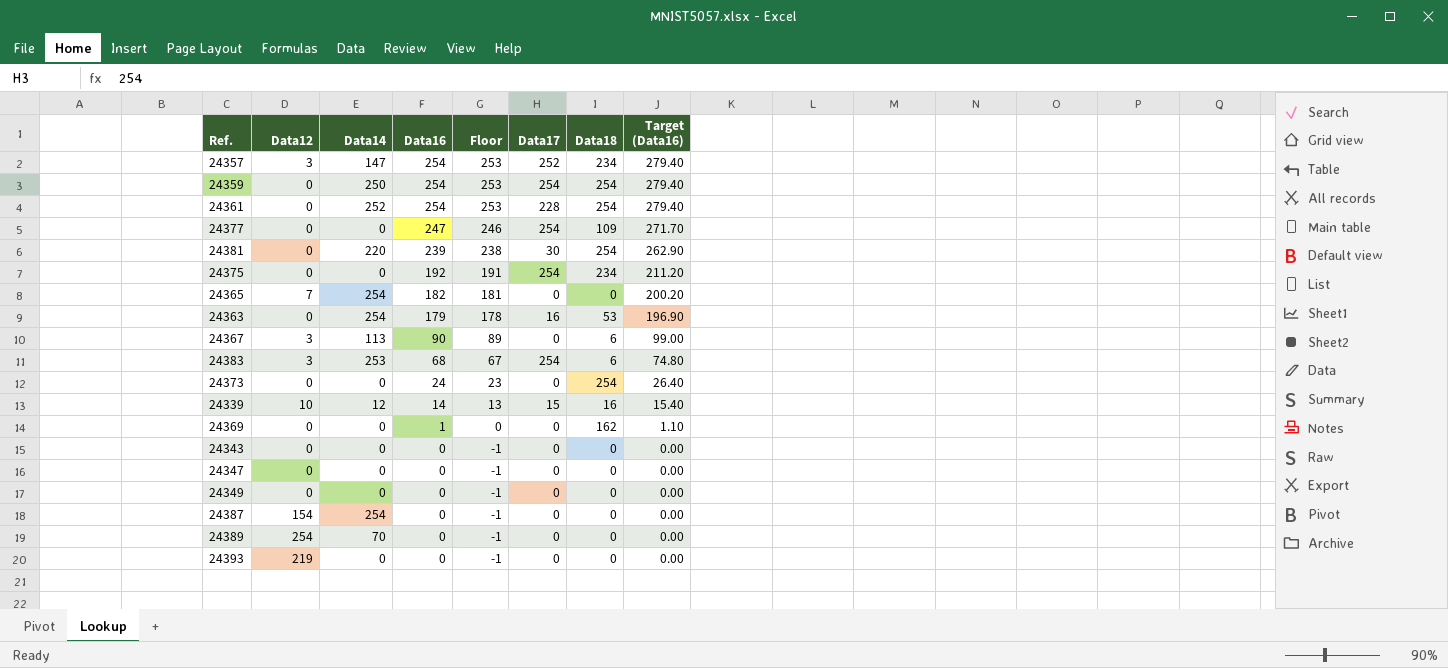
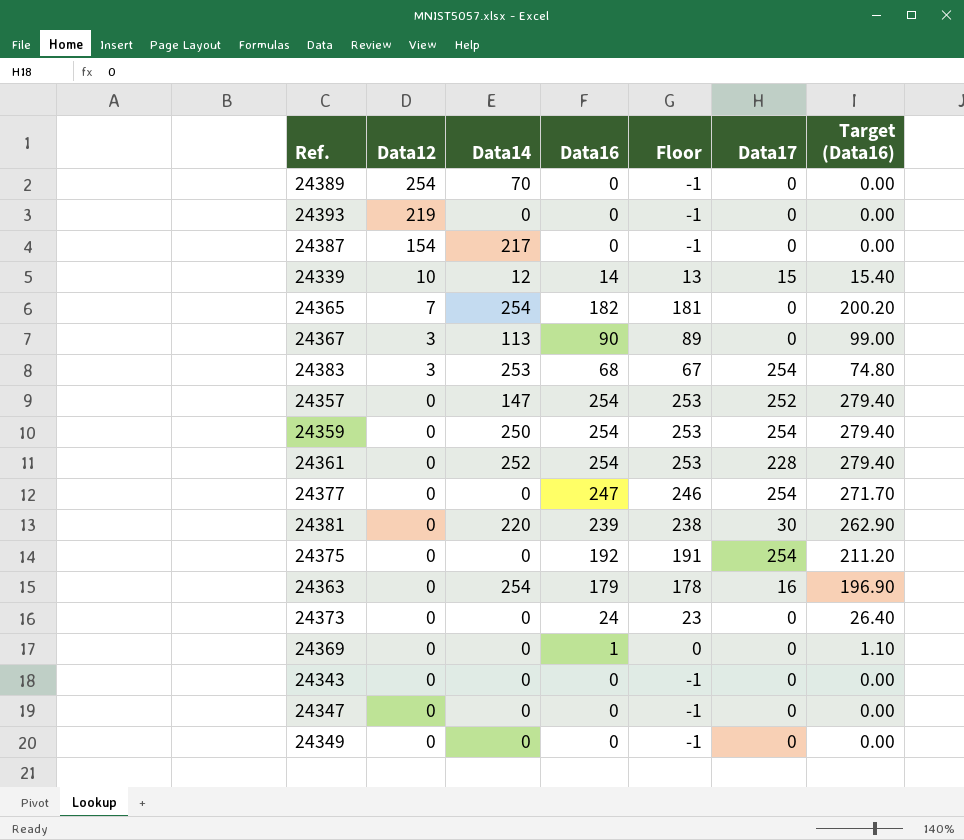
row order: Data16 descending -> Data12 descending
column Data18 | position: 7 -> none
24387 | Data14: 254 -> 217
24357 | Data12: 3 -> 0

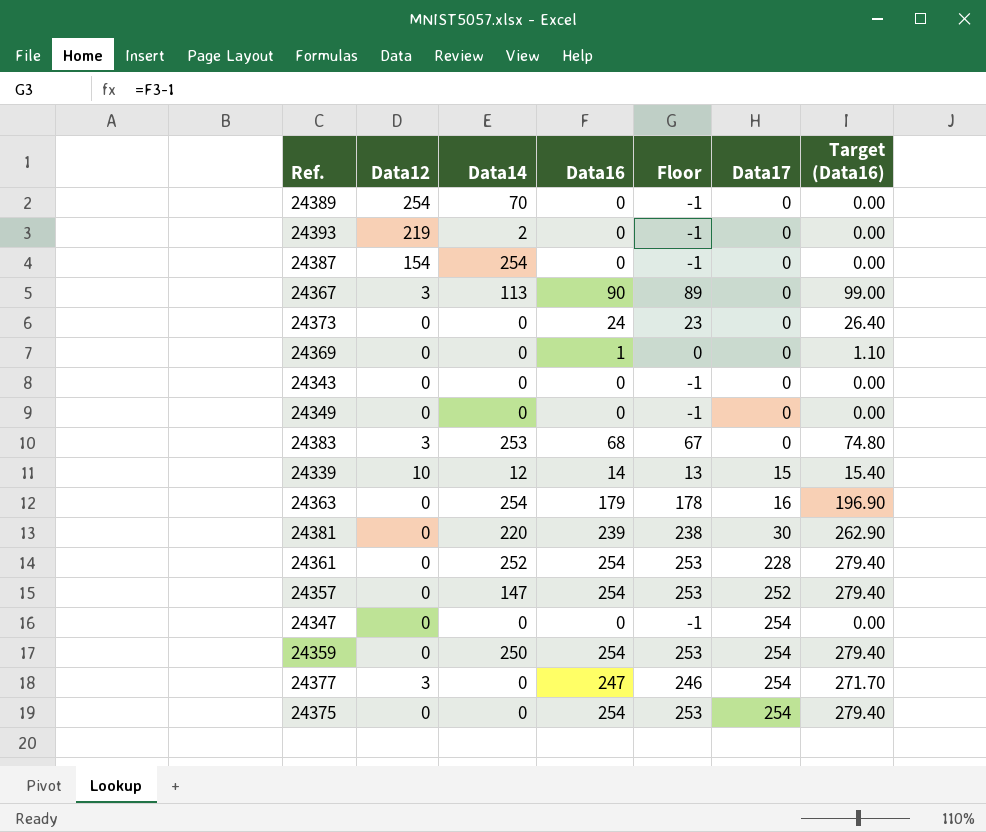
row order: Data12 descending -> Data17 ascending
row 24365: 7 | 254 | 182 | 181 | 0 | 200.20 -> none
24393 | Data14: 0 -> 2
24387 | Data14: 217 -> 254
24383 | Data17: 254 -> 0
24347 | Data17: 0 -> 254
24377 | Data12: 0 -> 3
24375 | Data16: 192 -> 254
24375 | Floor: 191 -> 253
24375 | Target (Data16): 211.20 -> 279.40

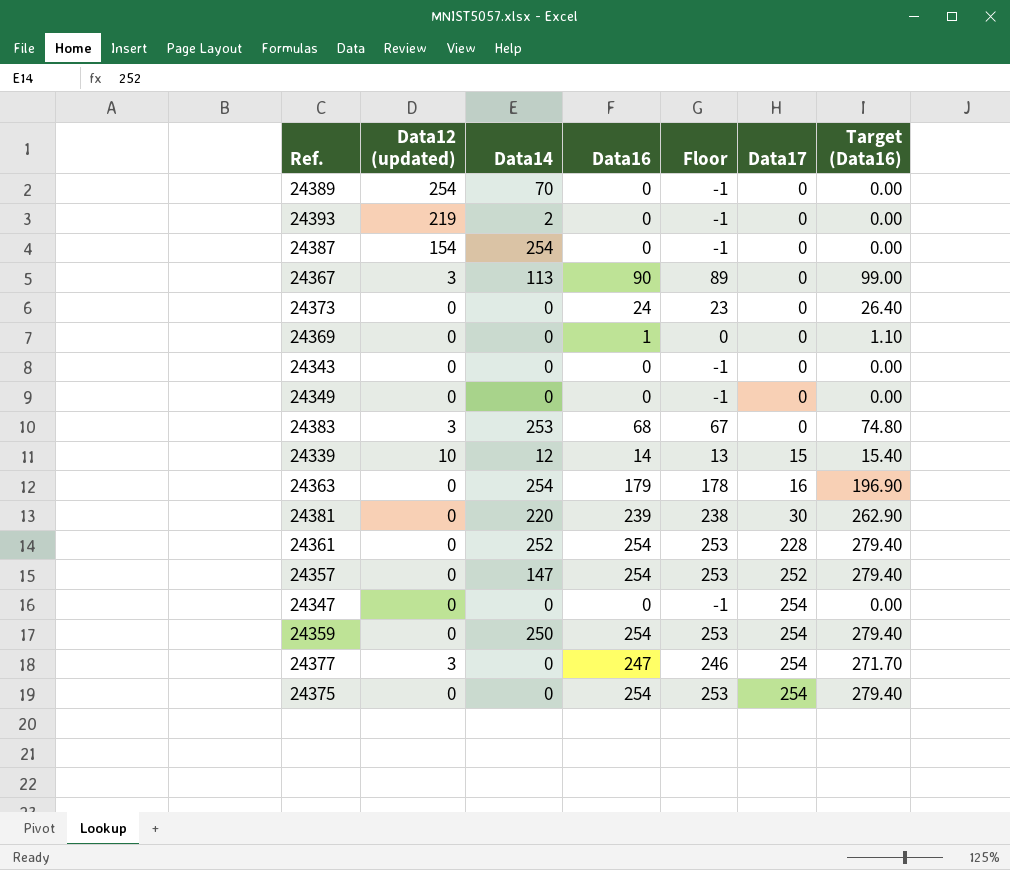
column name: Data12 -> Data12 (updated)

